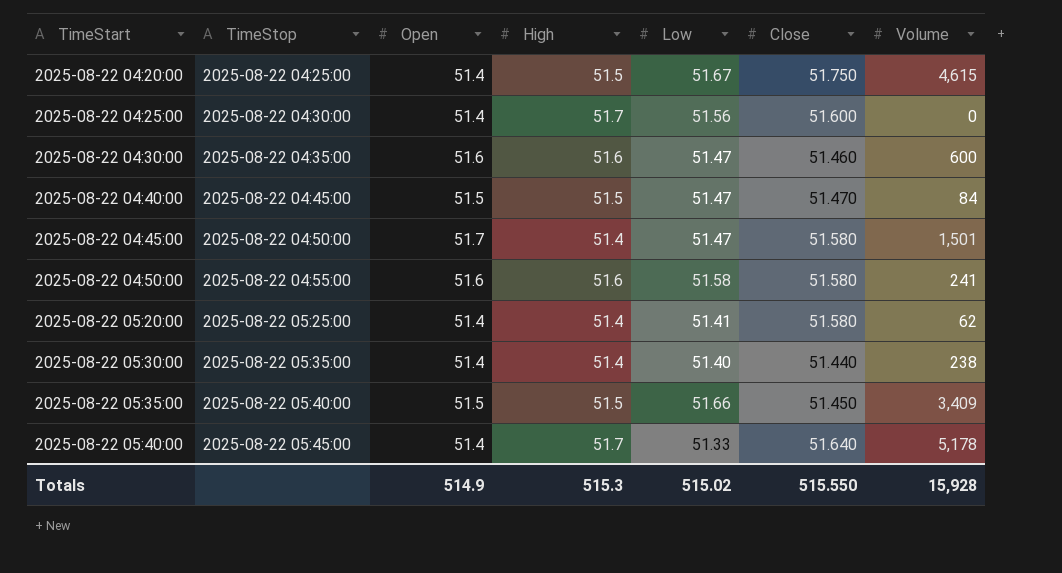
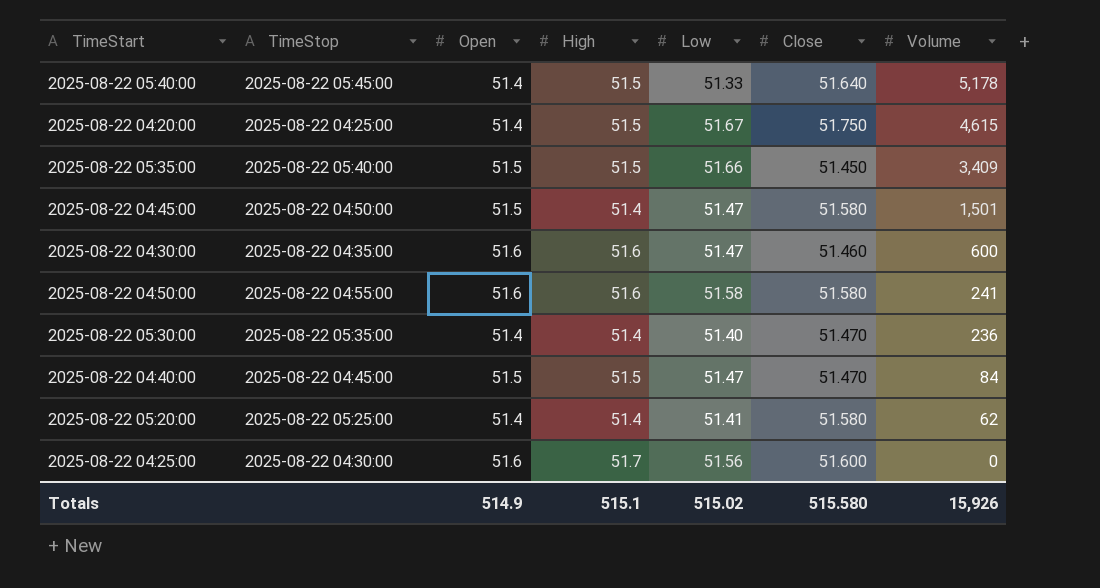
row order: TimeStart ascending -> Volume descending
2025-08-22 05:40:00 | High: 51.7 -> 51.5
2025-08-22 04:45:00 | Open: 51.7 -> 51.5
2025-08-22 05:30:00 | Close: 51.440 -> 51.470
2025-08-22 05:30:00 | Volume: 238 -> 236
2025-08-22 04:25:00 | Open: 51.4 -> 51.6
Totals | High: 515.3 -> 515.1
Totals | Close: 515.550 -> 515.580
Totals | Volume: 15,928 -> 15,926

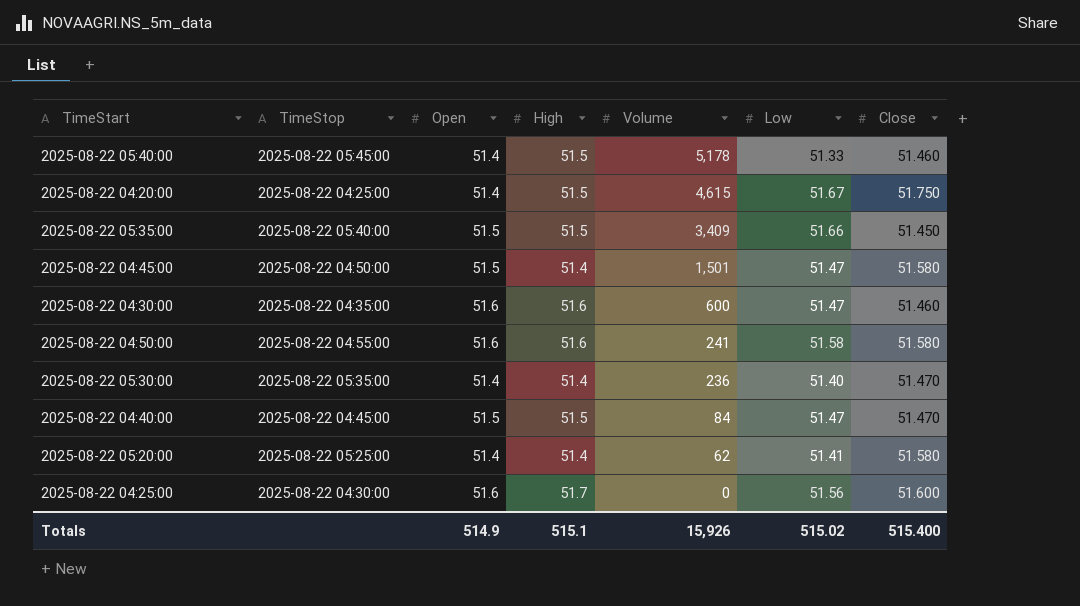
column Volume | position: 7 -> 5
2025-08-22 05:40:00 | Close: 51.640 -> 51.460
Totals | Close: 515.580 -> 515.400

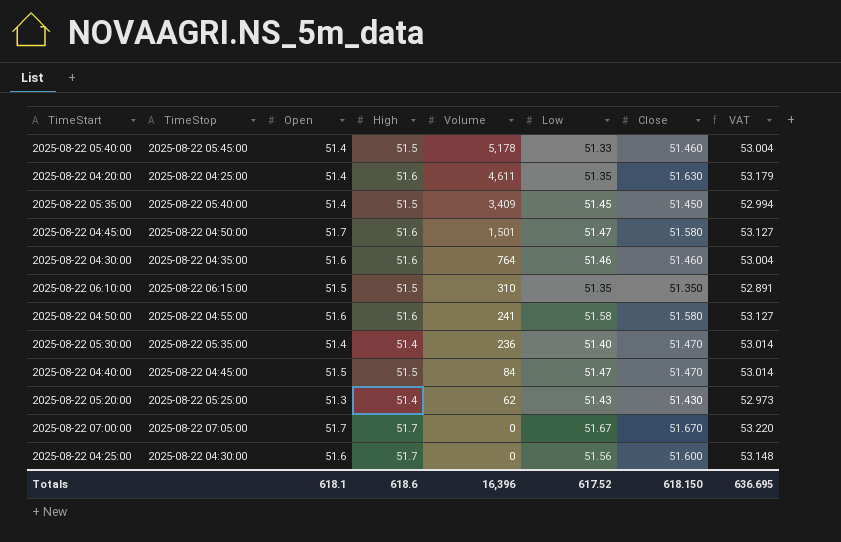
column VAT | formula: none -> [Close] * 1.03
2025-08-22 04:20:00 | High: 51.5 -> 51.6
2025-08-22 04:20:00 | Volume: 4,615 -> 4,611
2025-08-22 04:20:00 | Low: 51.67 -> 51.35
2025-08-22 04:20:00 | Close: 51.750 -> 51.630
2025-08-22 05:35:00 | Open: 51.5 -> 51.4
2025-08-22 05:35:00 | Low: 51.66 -> 51.45
2025-08-22 04:45:00 | Open: 51.5 -> 51.7
2025-08-22 04:45:00 | High: 51.4 -> 51.6
2025-08-22 04:30:00 | Volume: 600 -> 764
2025-08-22 04:30:00 | Low: 51.47 -> 51.46
row 2025-08-22 06:10:00: none -> 2025-08-22 06:15:00 | 51.5 | 51.5 | 310 | 51.35 | 51.350 | 52.891
2025-08-22 05:20:00 | Open: 51.4 -> 51.3
2025-08-22 05:20:00 | Low: 51.41 -> 51.43
2025-08-22 05:20:00 | Close: 51.580 -> 51.430
row 2025-08-22 07:00:00: none -> 2025-08-22 07:05:00 | 51.7 | 51.7 | 0 | 51.67 | 51.670 | 53.220
Totals | Open: 514.9 -> 618.1
Totals | High: 515.1 -> 618.6
Totals | Volume: 15,926 -> 16,396
Totals | Low: 515.02 -> 617.52
Totals | Close: 515.400 -> 618.150

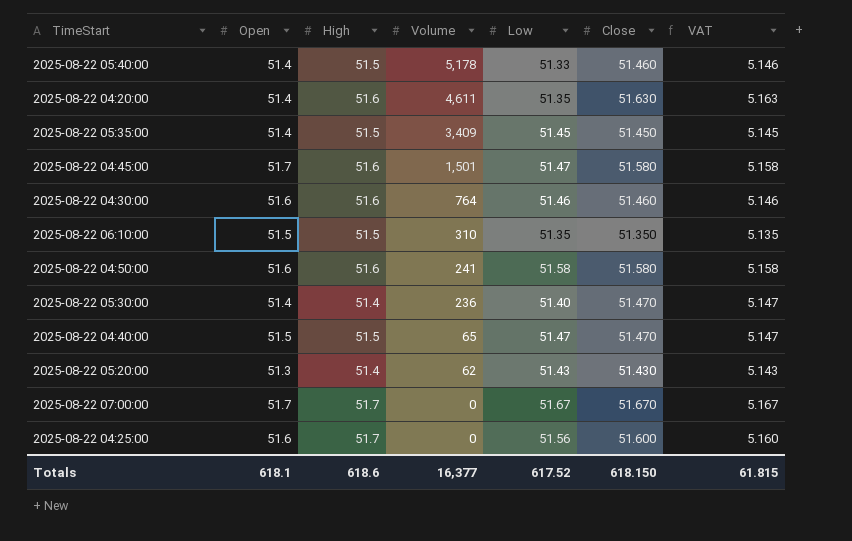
column TimeStop | position: 2 -> none
column VAT | formula: [Close] * 1.03 -> [Close] * 0.1
2025-08-22 04:40:00 | Volume: 84 -> 65
Totals | Volume: 16,396 -> 16,377
Totals | VAT: 636.695 -> 61.815

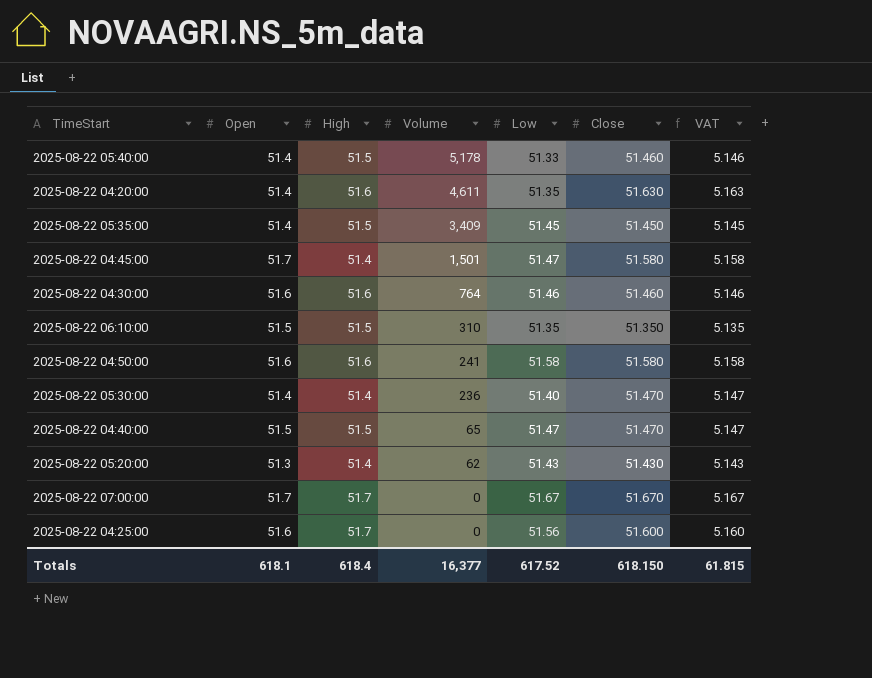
2025-08-22 04:45:00 | High: 51.6 -> 51.4
Totals | High: 618.6 -> 618.4

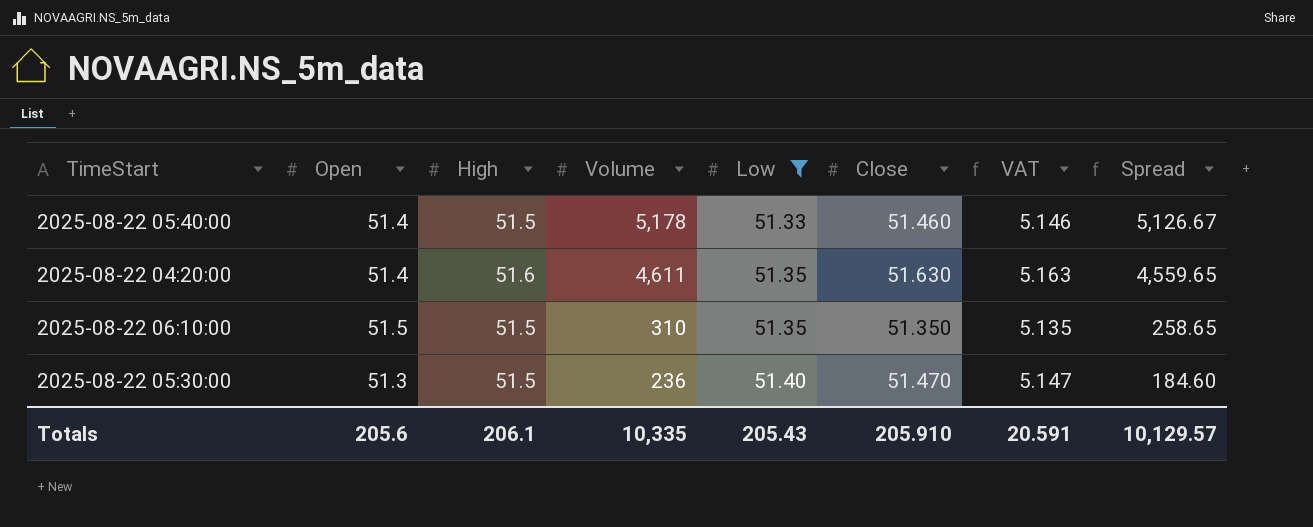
filter: none -> Low <= 51.40
column Spread | formula: none -> [Volume] - [Low]
2025-08-22 05:30:00 | Open: 51.4 -> 51.3
2025-08-22 05:30:00 | High: 51.4 -> 51.5
Totals | Open: 618.1 -> 205.6
Totals | High: 618.4 -> 206.1
Totals | Volume: 16,377 -> 10,335
Totals | Low: 617.52 -> 205.43
Totals | Close: 618.150 -> 205.910
Totals | VAT: 61.815 -> 20.591

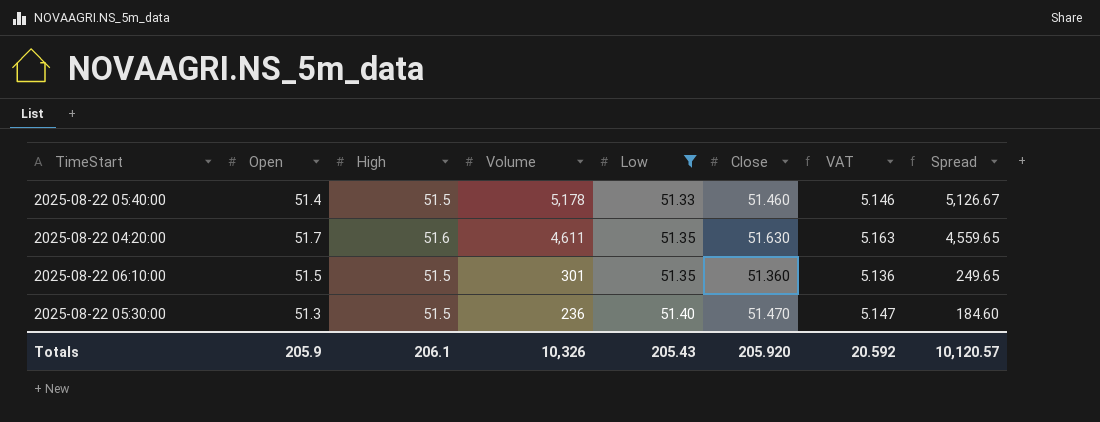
2025-08-22 04:20:00 | Open: 51.4 -> 51.7
2025-08-22 06:10:00 | Volume: 310 -> 301
2025-08-22 06:10:00 | Close: 51.350 -> 51.360
2025-08-22 06:10:00 | VAT: 5.135 -> 5.136
2025-08-22 06:10:00 | Spread: 258.65 -> 249.65
Totals | Open: 205.6 -> 205.9
Totals | Volume: 10,335 -> 10,326
Totals | Close: 205.910 -> 205.920
Totals | VAT: 20.591 -> 20.592
Totals | Spread: 10,129.57 -> 10,120.57

